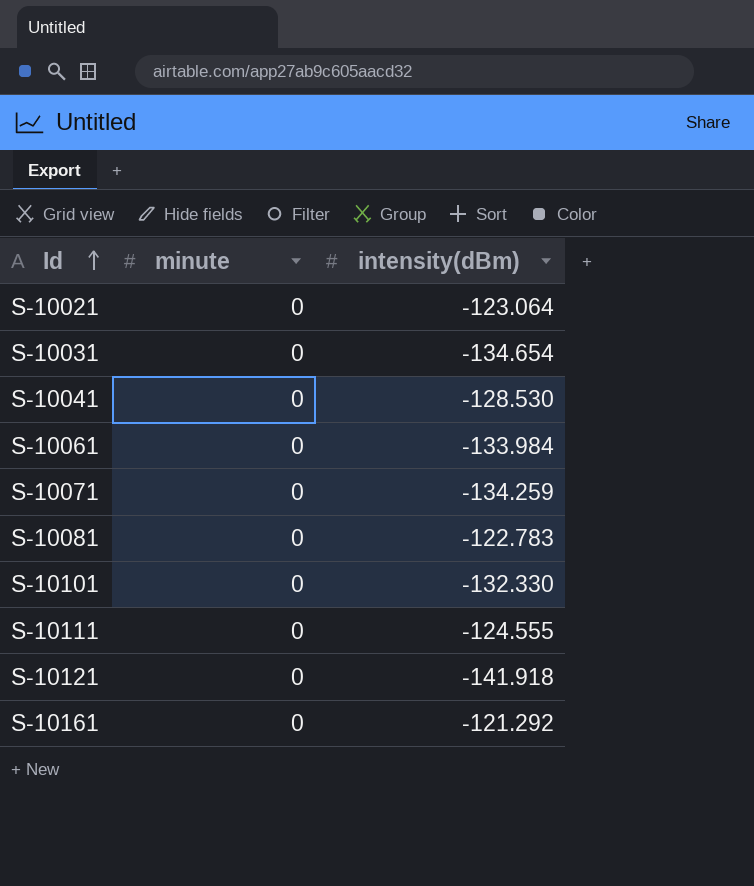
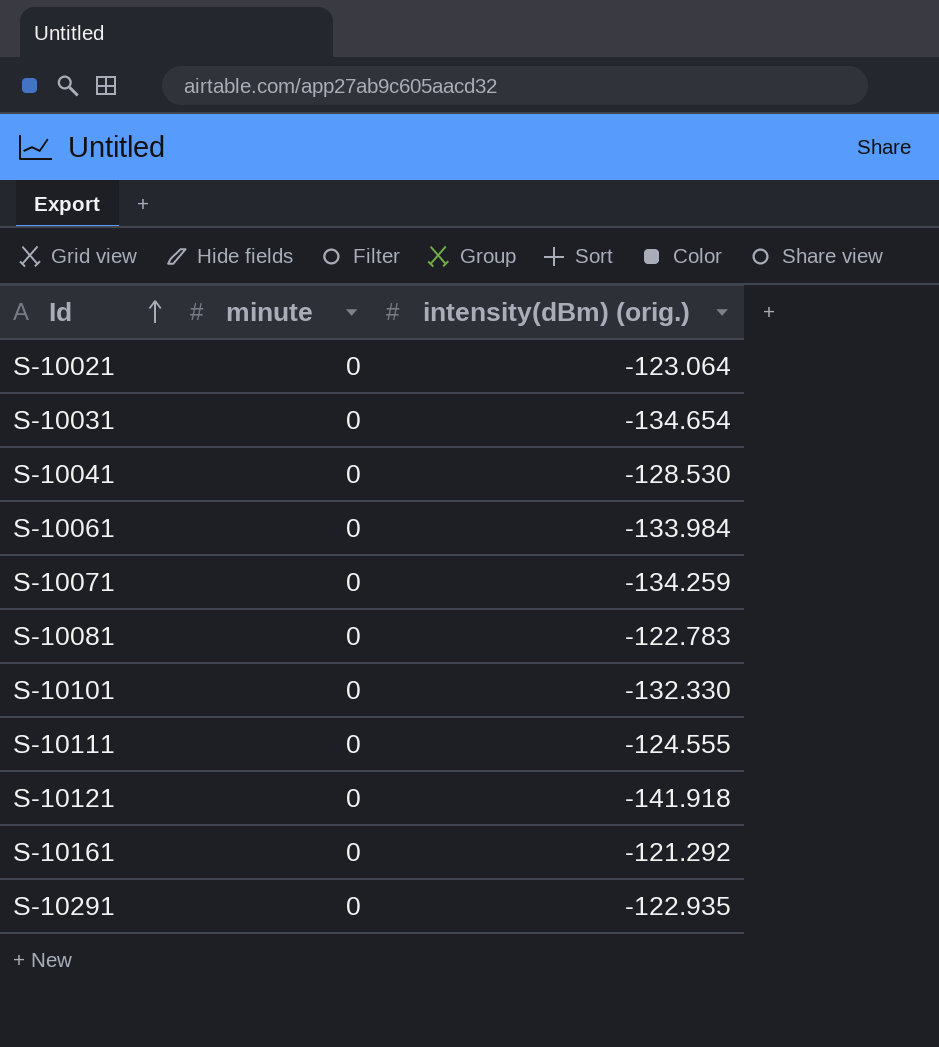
column name: intensity(dBm) -> intensity(dBm) (orig.)
row S-10291: none -> 0 | -122.935

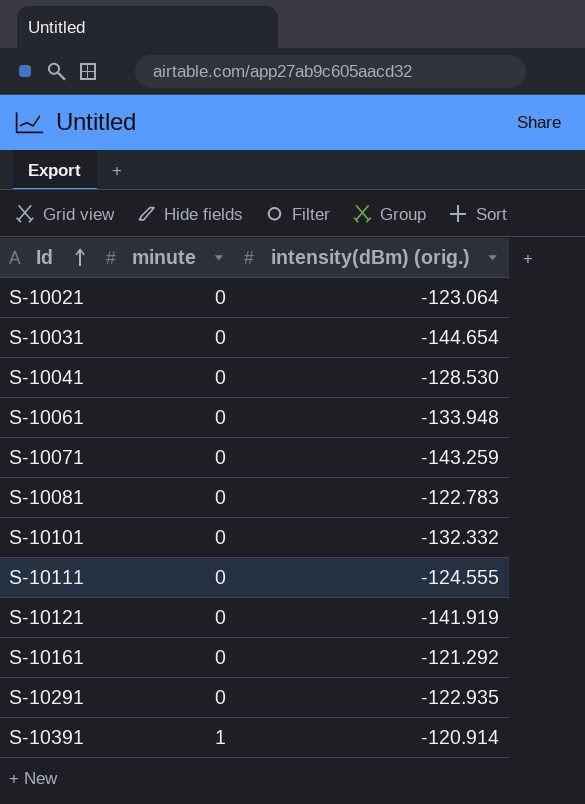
S-10031 | intensity(dBm) (orig.): -134.654 -> -144.654
S-10061 | intensity(dBm) (orig.): -133.984 -> -133.948
S-10071 | intensity(dBm) (orig.): -134.259 -> -143.259
S-10101 | intensity(dBm) (orig.): -132.330 -> -132.332
S-10121 | intensity(dBm) (orig.): -141.918 -> -141.919
row S-10391: none -> 1 | -120.914

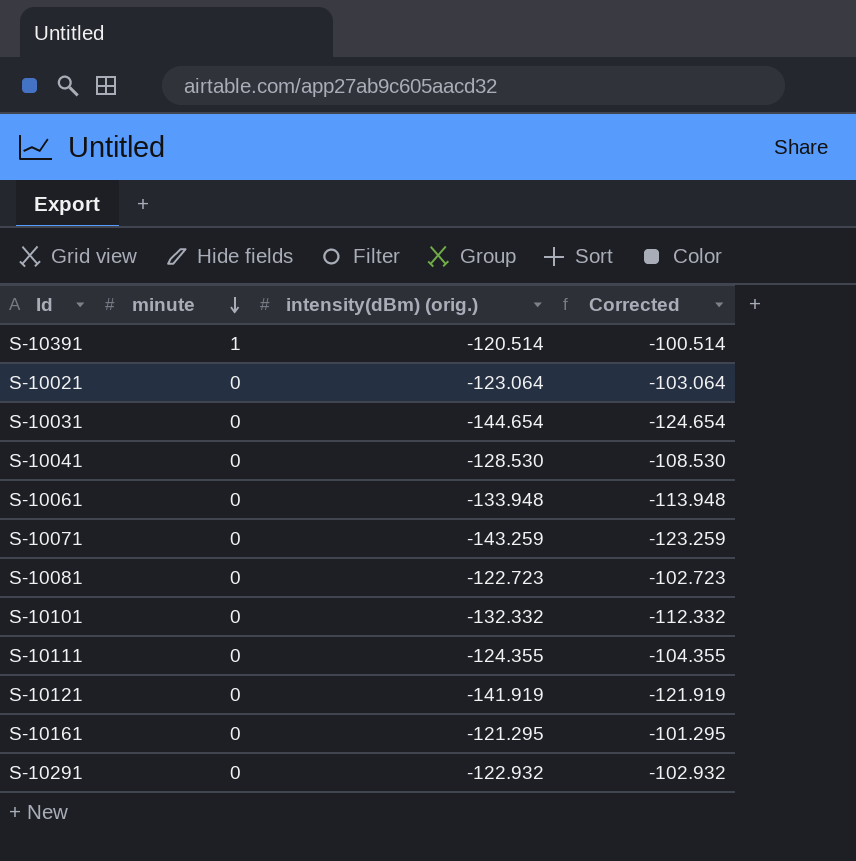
row order: Id ascending -> minute descending
column Corrected | formula: none -> [intensity(dBm) (orig.)] + 20
S-10391 | intensity(dBm) (orig.): -120.914 -> -120.514
S-10081 | intensity(dBm) (orig.): -122.783 -> -122.723
S-10111 | intensity(dBm) (orig.): -124.555 -> -124.355
S-10161 | intensity(dBm) (orig.): -121.292 -> -121.295
S-10291 | intensity(dBm) (orig.): -122.935 -> -122.932

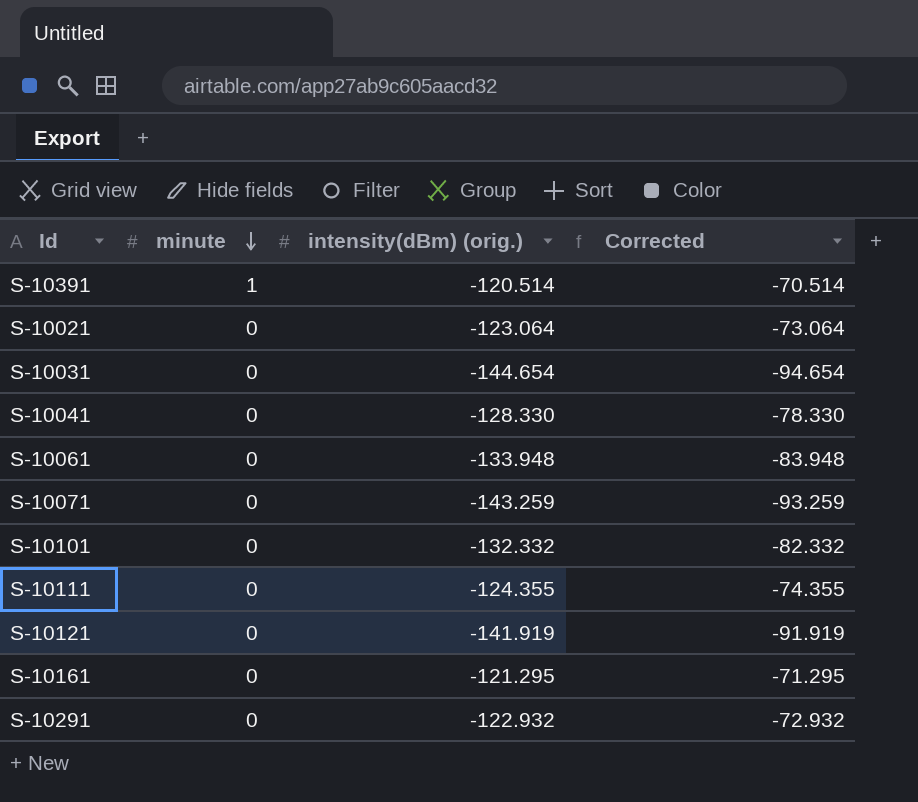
column Corrected | formula: [intensity(dBm) (orig.)] + 20 -> [intensity(dBm) (orig.)] + 50
row S-10081: 0 | -122.723 | -102.723 -> none
S-10041 | intensity(dBm) (orig.): -128.530 -> -128.330

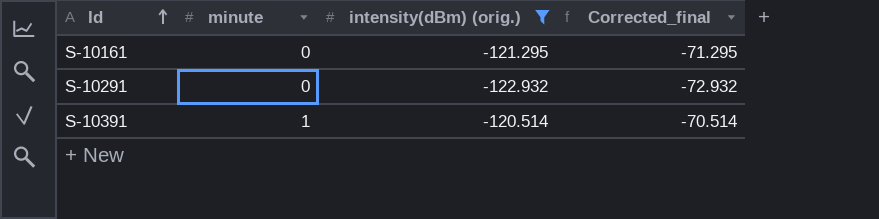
filter: none -> intensity(dBm) (orig.) >= -122.932
row order: minute descending -> Id ascending
column name: Corrected -> Corrected_final

